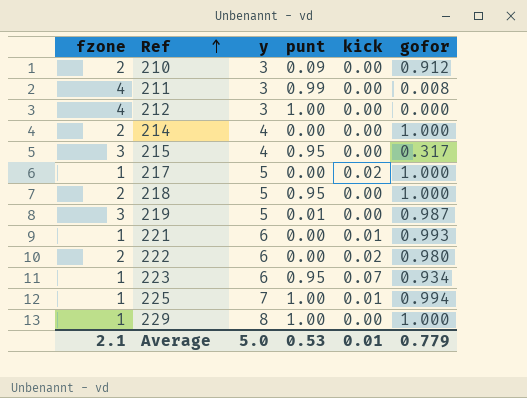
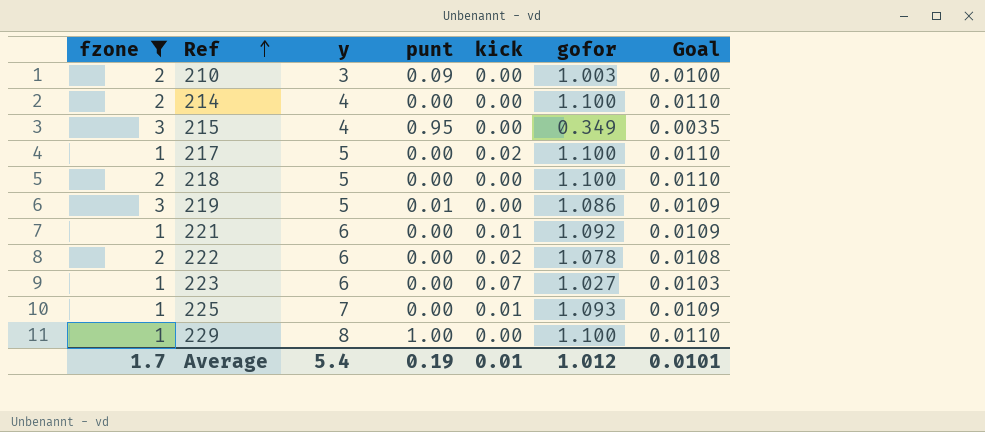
filter: none -> fzone != 4
column Goal | formula: none -> [gofor] * 0.01
210 | gofor: 0.912 -> 1.003
214 | gofor: 1.000 -> 1.100
215 | gofor: 0.317 -> 0.349
217 | gofor: 1.000 -> 1.100
218 | punt: 0.95 -> 0.00
218 | gofor: 1.000 -> 1.100
219 | gofor: 0.987 -> 1.086
221 | gofor: 0.993 -> 1.092
222 | gofor: 0.980 -> 1.078
223 | punt: 0.95 -> 0.00
223 | gofor: 0.934 -> 1.027
225 | punt: 1.00 -> 0.00
225 | gofor: 0.994 -> 1.093
229 | gofor: 1.000 -> 1.100
Average | fzone: 2.1 -> 1.7
Average | y: 5.0 -> 5.4
Average | punt: 0.53 -> 0.19
Average | gofor: 0.779 -> 1.012

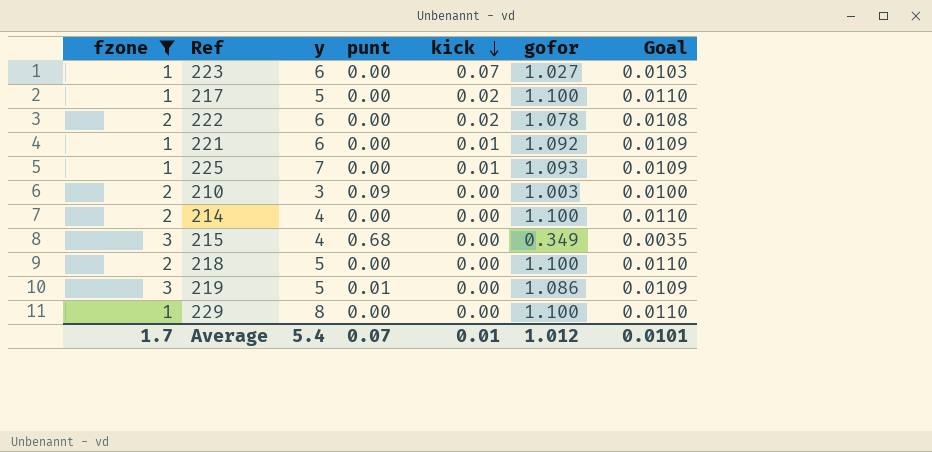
row order: Ref ascending -> kick descending
215 | punt: 0.95 -> 0.68
229 | punt: 1.00 -> 0.00
Average | punt: 0.19 -> 0.07

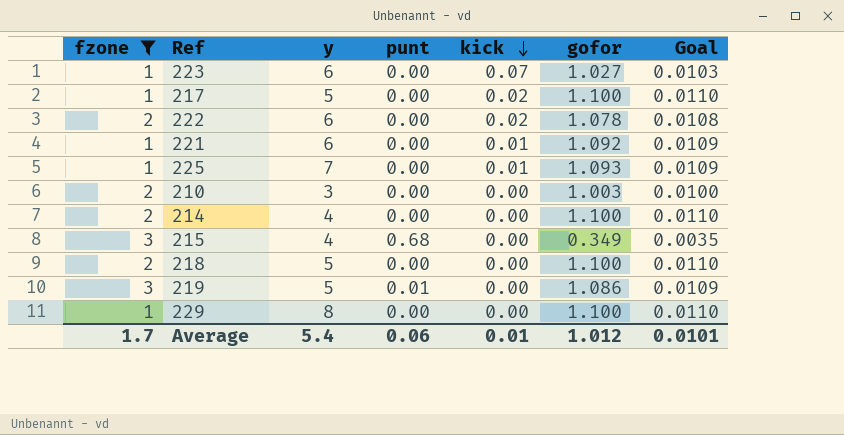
210 | punt: 0.09 -> 0.00
Average | punt: 0.07 -> 0.06

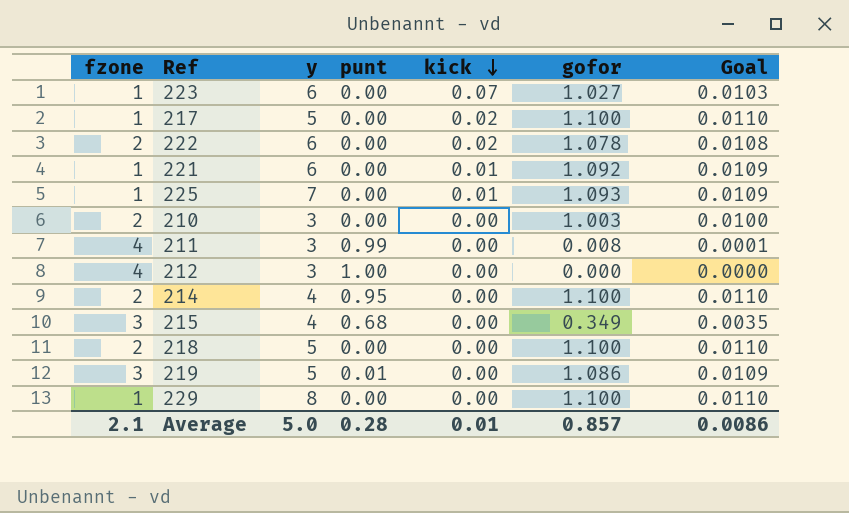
filter: fzone != 4 -> none
214 | punt: 0.00 -> 0.95
Average | fzone: 1.7 -> 2.1
Average | y: 5.4 -> 5.0
Average | punt: 0.06 -> 0.28
Average | gofor: 1.012 -> 0.857
Average | Goal: 0.0101 -> 0.0086

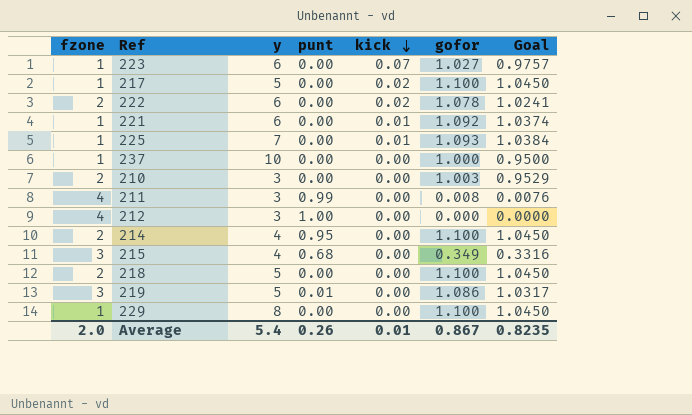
column Goal | formula: [gofor] * 0.01 -> [gofor] * 0.95
row 237: none -> 1 | 10 | 0.00 | 0.00 | 1.000 | 0.9500
Average | fzone: 2.1 -> 2.0
Average | y: 5.0 -> 5.4
Average | punt: 0.28 -> 0.26
Average | gofor: 0.857 -> 0.867
Average | Goal: 0.0086 -> 0.8235

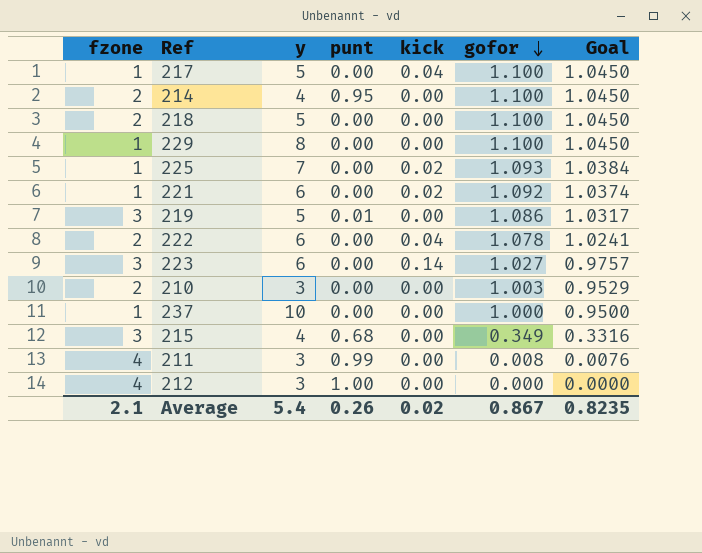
row order: kick descending -> gofor descending
217 | kick: 0.02 -> 0.04
225 | kick: 0.01 -> 0.02
221 | kick: 0.01 -> 0.02
222 | kick: 0.02 -> 0.04
223 | fzone: 1 -> 3
223 | kick: 0.07 -> 0.14
Average | fzone: 2.0 -> 2.1
Average | kick: 0.01 -> 0.02

